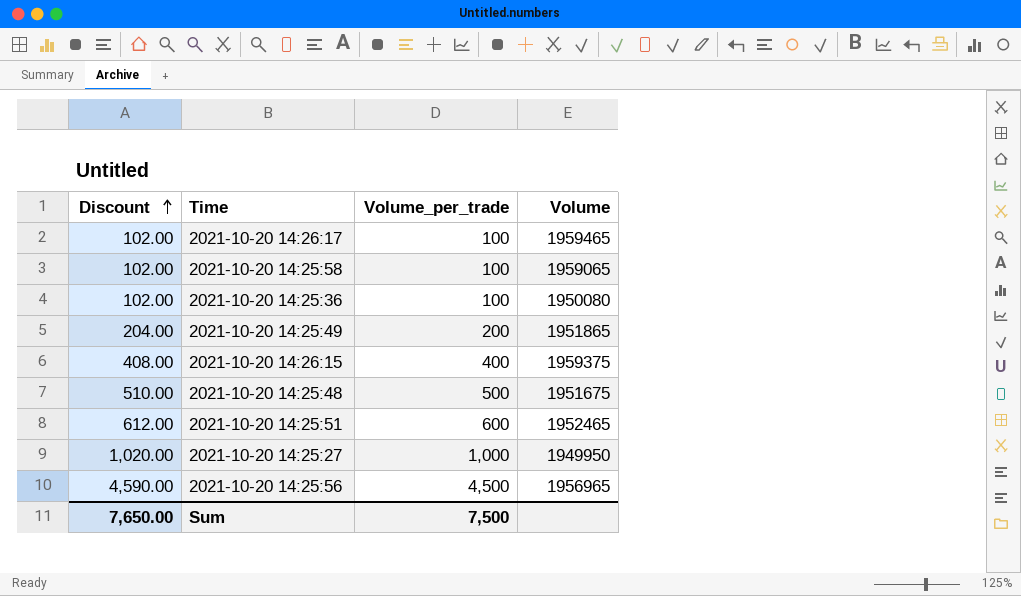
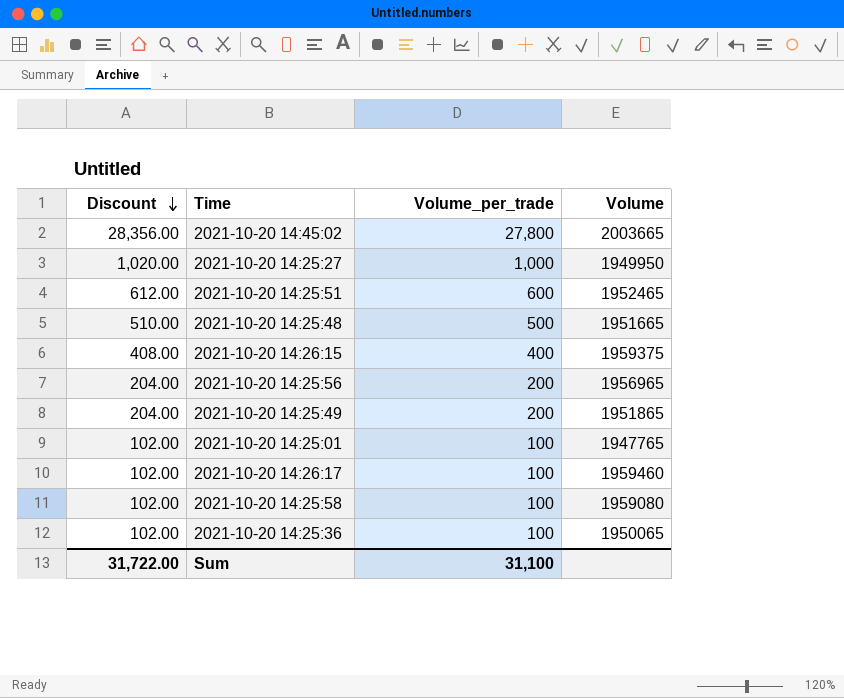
row order: Discount ascending -> Discount descending
row 2021-10-20 14:45:02: none -> 28,356.00 | 27,800 | 2003665
2021-10-20 14:25:48 | Volume: 1951675 -> 1951665
2021-10-20 14:25:56 | Discount: 4,590.00 -> 204.00
2021-10-20 14:25:56 | Volume_per_trade: 4,500 -> 200
row 2021-10-20 14:25:01: none -> 102.00 | 100 | 1947765
2021-10-20 14:26:17 | Volume: 1959465 -> 1959460
2021-10-20 14:25:58 | Volume: 1959065 -> 1959080
2021-10-20 14:25:36 | Volume: 1950080 -> 1950065
Sum | Discount: 7,650.00 -> 31,722.00
Sum | Volume_per_trade: 7,500 -> 31,100

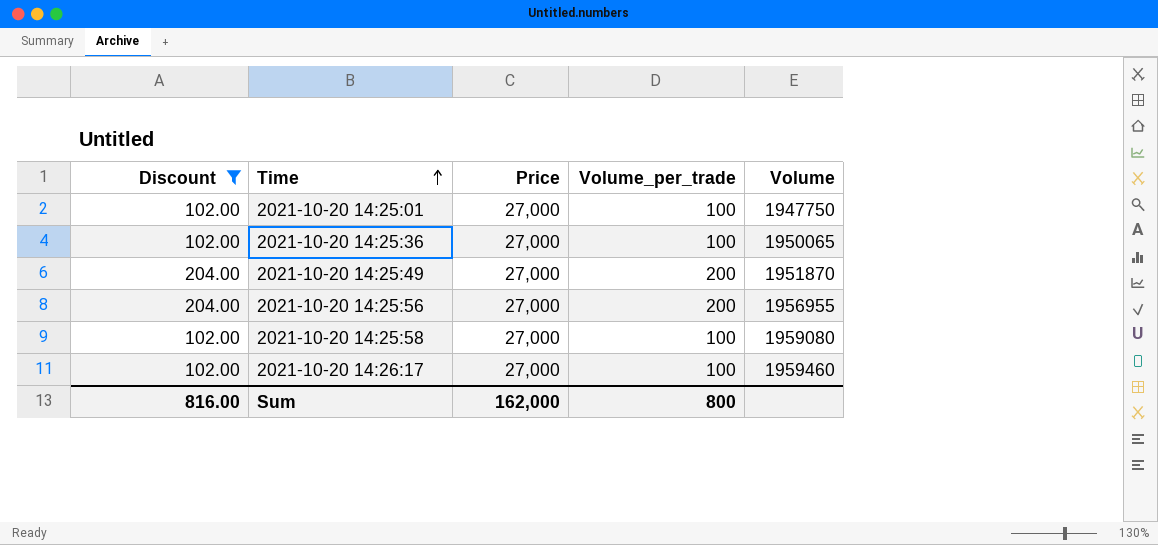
filter: none -> Discount <= 204.00
row order: Discount descending -> Time ascending
column Price | position: none -> 3
2021-10-20 14:25:01 | Volume: 1947765 -> 1947750
2021-10-20 14:25:49 | Volume: 1951865 -> 1951870
2021-10-20 14:25:56 | Volume: 1956965 -> 1956955
Sum | Discount: 31,722.00 -> 816.00
Sum | Volume_per_trade: 31,100 -> 800

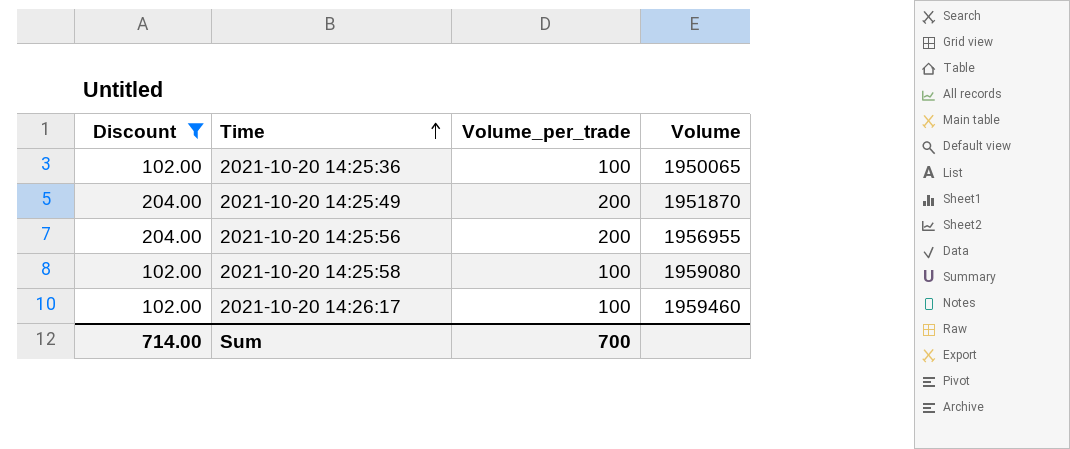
column Price | position: 3 -> none
row 2021-10-20 14:25:01: 102.00 | 27,000 | 100 | 1947750 -> none
Sum | Discount: 816.00 -> 714.00
Sum | Volume_per_trade: 800 -> 700

